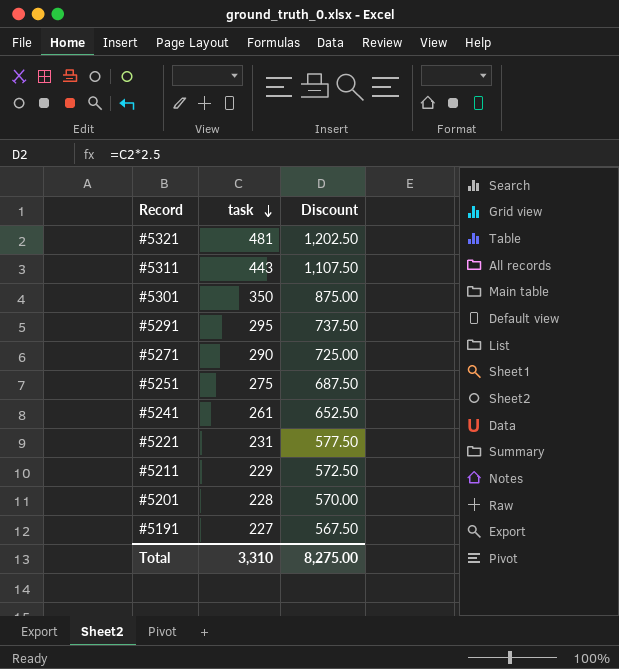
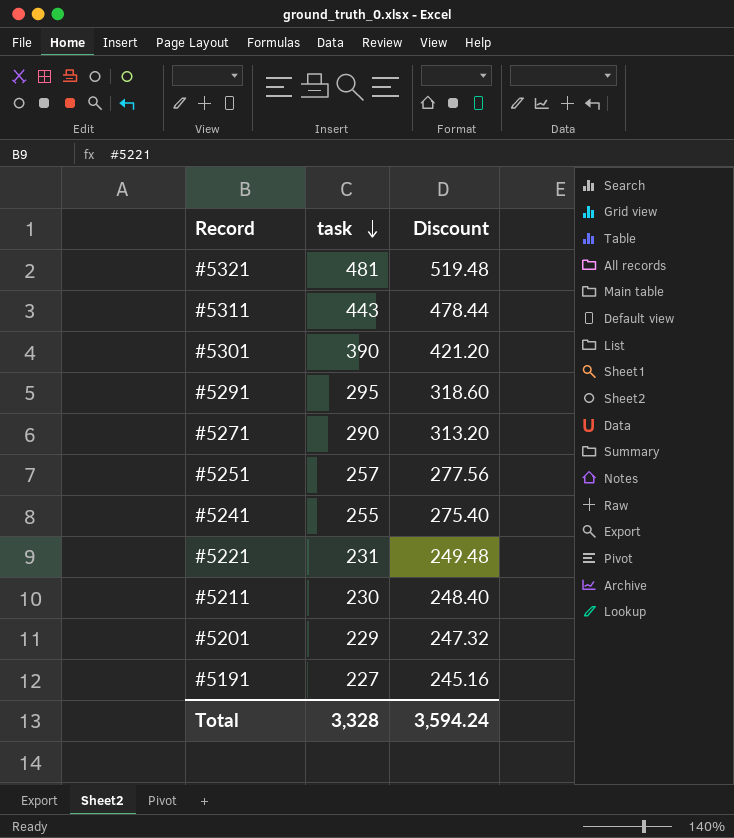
column Discount | formula: [task] * 2.5 -> [task] * 1.08
#5301 | task: 350 -> 390
#5251 | task: 275 -> 257
#5241 | task: 261 -> 255
#5211 | task: 229 -> 230
#5201 | task: 228 -> 229
Total | task: 3,310 -> 3,328
Total | Discount: 8,275.00 -> 3,594.24

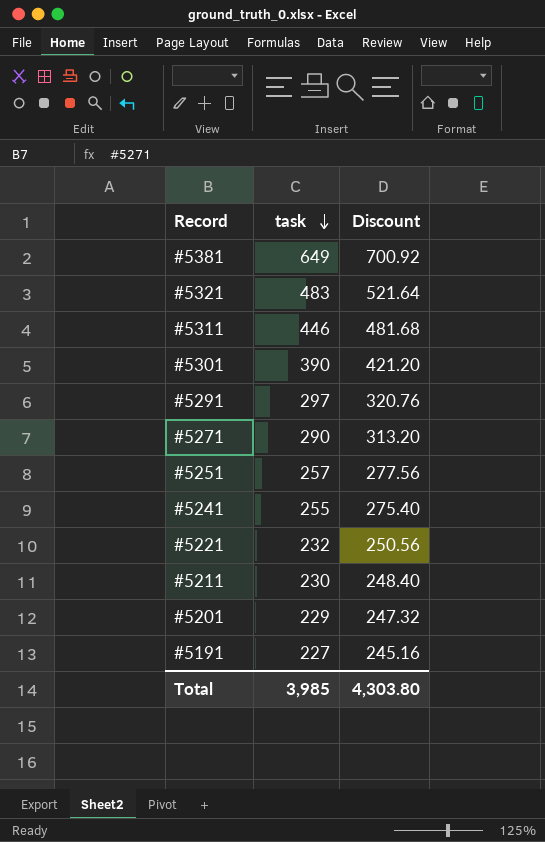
row #5381: none -> 649 | 700.92
#5321 | task: 481 -> 483
#5321 | Discount: 519.48 -> 521.64
#5311 | task: 443 -> 446
#5311 | Discount: 478.44 -> 481.68
#5291 | task: 295 -> 297
#5291 | Discount: 318.60 -> 320.76
#5221 | task: 231 -> 232
#5221 | Discount: 249.48 -> 250.56
Total | task: 3,328 -> 3,985
Total | Discount: 3,594.24 -> 4,303.80

